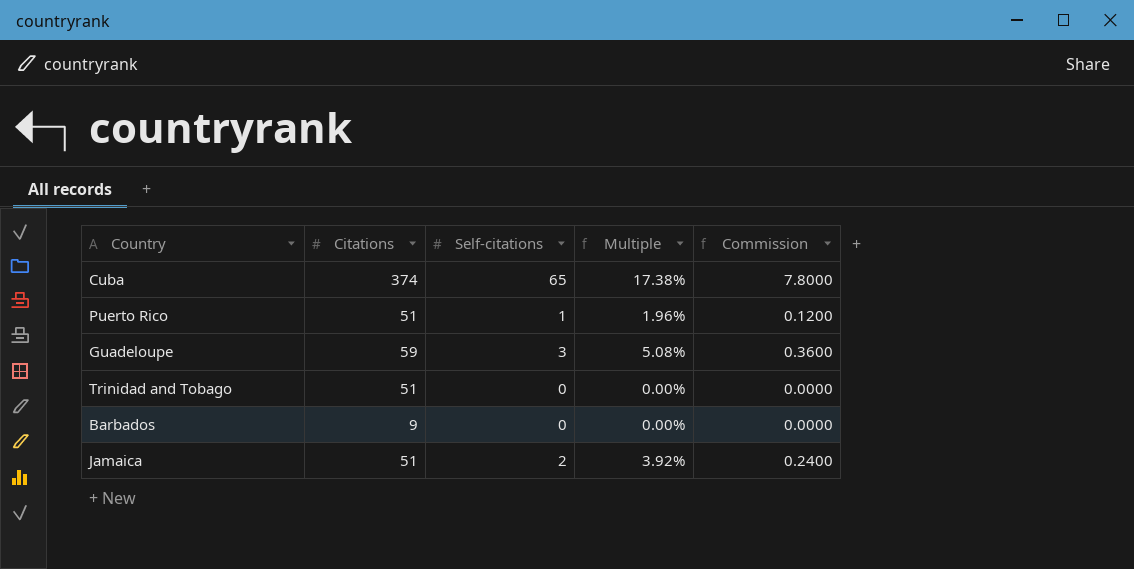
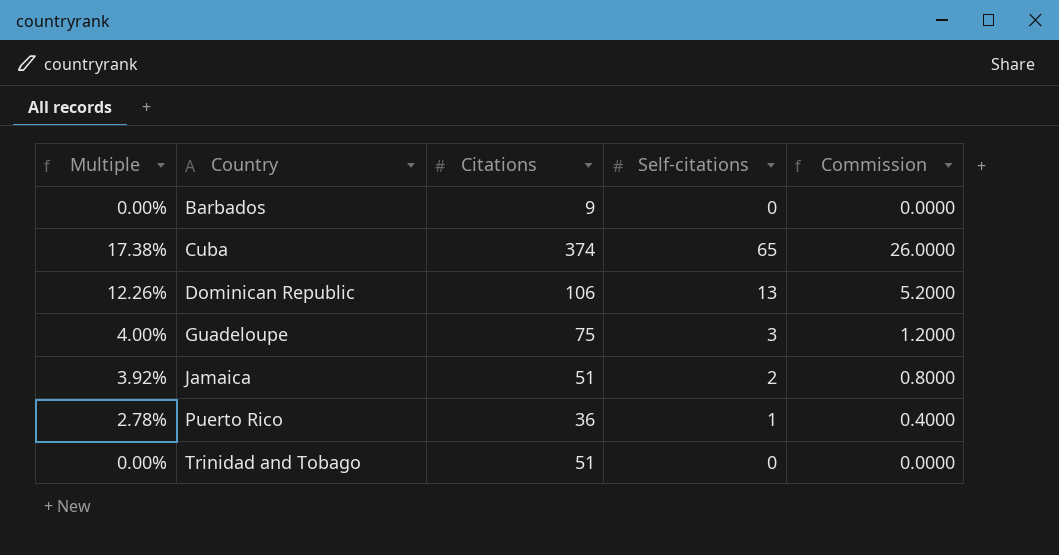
row order: none -> Country ascending
column Multiple | position: 4 -> 1
column Commission | formula: [Self-citations] * 0.12 -> [Self-citations] * 0.4
row Dominican Republic: none -> 12.26% | 106 | 13 | 5.2000
Guadeloupe | Multiple: 5.08% -> 4.00%
Guadeloupe | Citations: 59 -> 75
Puerto Rico | Multiple: 1.96% -> 2.78%
Puerto Rico | Citations: 51 -> 36

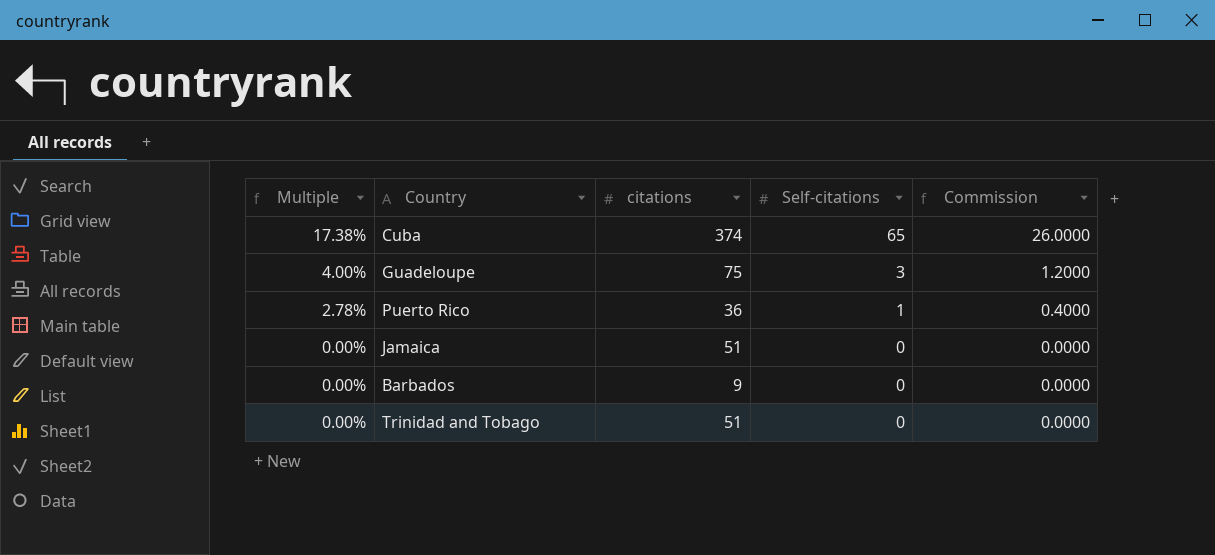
row order: Country ascending -> Multiple descending
column name: Citations -> citations
row Dominican Republic: 12.26% | 106 | 13 | 5.2000 -> none
Jamaica | Multiple: 3.92% -> 0.00%
Jamaica | Self-citations: 2 -> 0
Jamaica | Commission: 0.8000 -> 0.0000

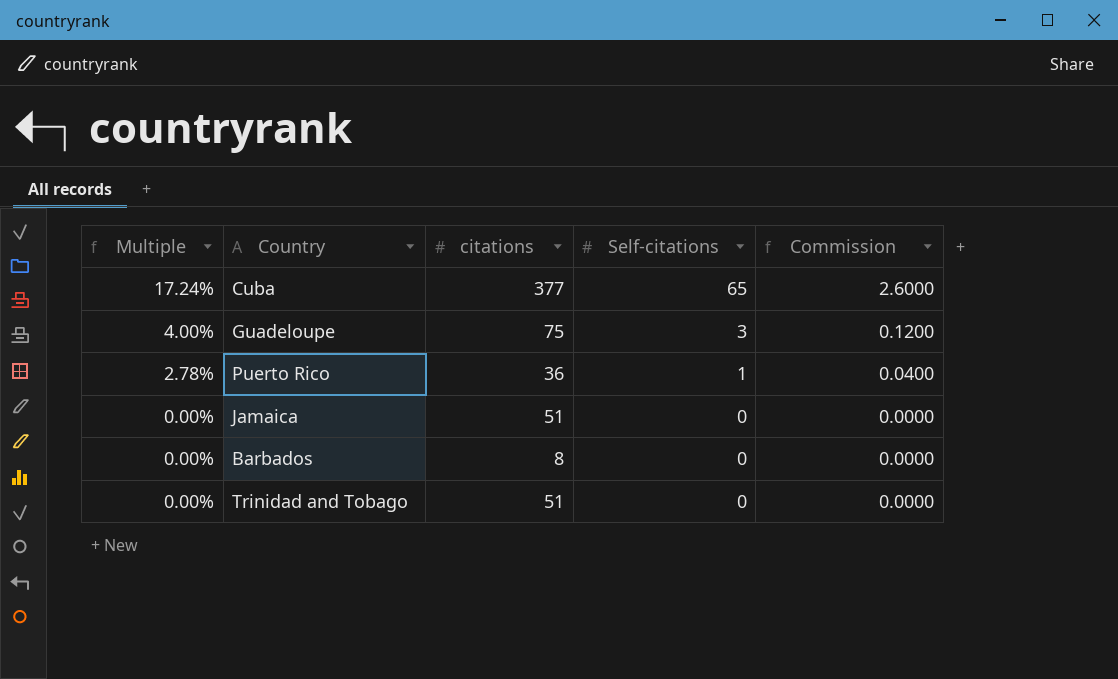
column Commission | formula: [Self-citations] * 0.4 -> [Self-citations] * 0.04
Cuba | Multiple: 17.38% -> 17.24%
Cuba | citations: 374 -> 377
Barbados | citations: 9 -> 8

